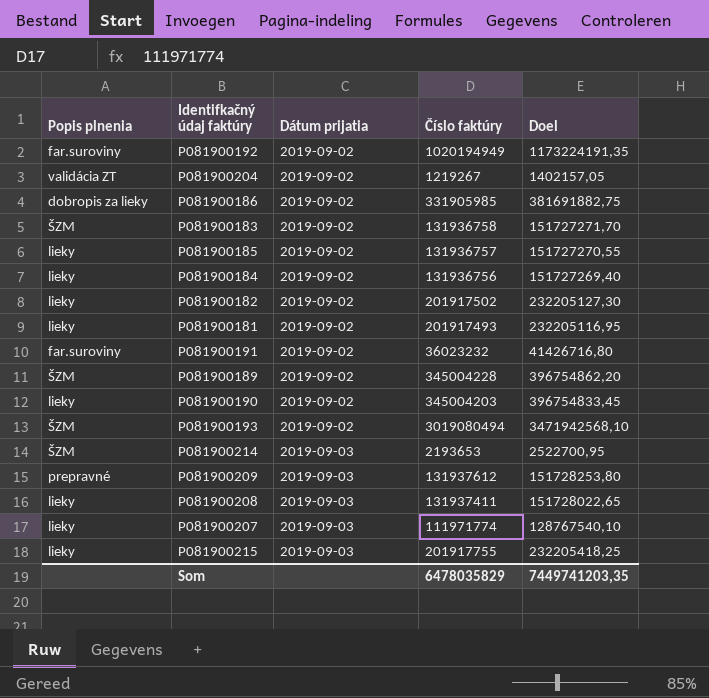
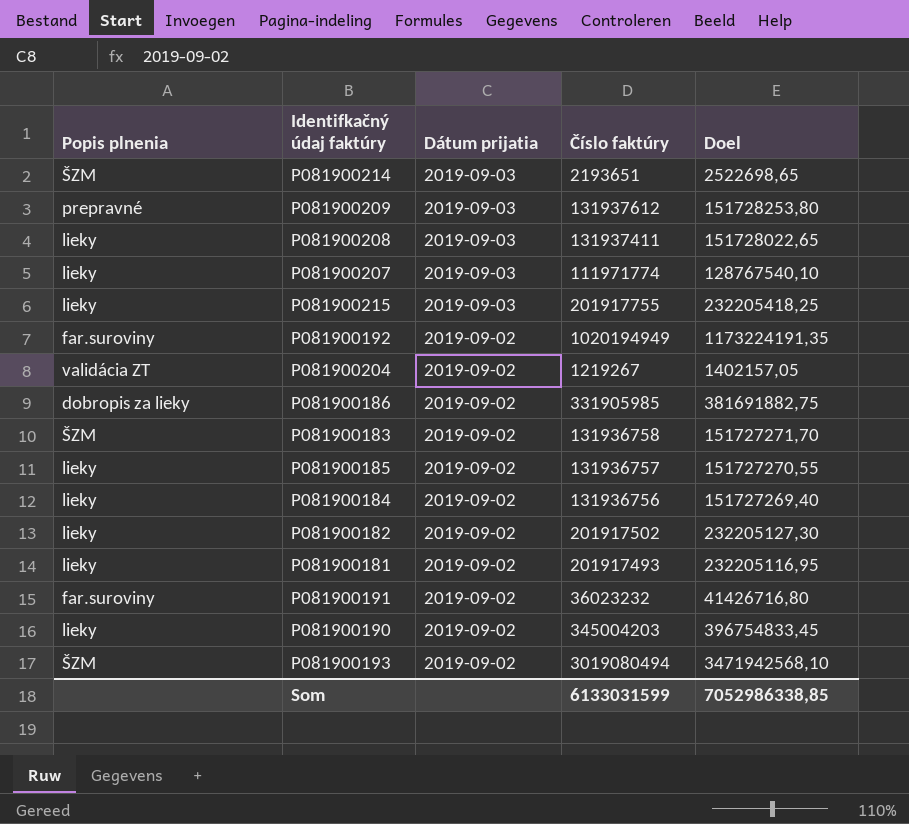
row order: Dátum prijatia ascending -> Dátum prijatia descending
row P081900189: ŠZM | 2019-09-02 | 345004228 | 396754862,20 -> none
P081900214 | Číslo faktúry: 2193653 -> 2193651
P081900214 | Doel: 2522700,95 -> 2522698,65
Som | Číslo faktúry: 6478035829 -> 6133031599
Som | Doel: 7449741203,35 -> 7052986338,85

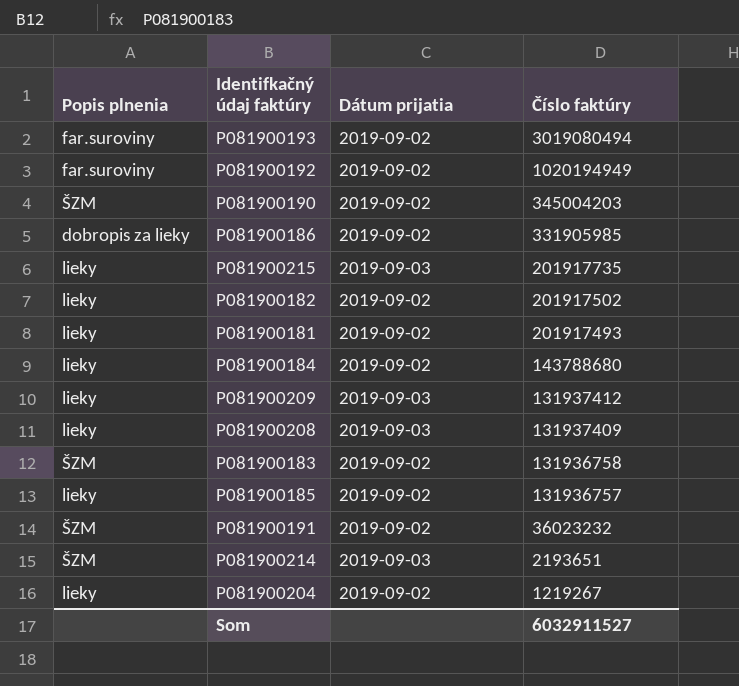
row order: Dátum prijatia descending -> Číslo faktúry descending
column Doel | formula: [Číslo faktúry] * 1,15 -> none
row P081900207: lieky | 2019-09-03 | 111971774 | 128767540,10 -> none
P081900193 | Popis plnenia: ŠZM -> far.suroviny
P081900190 | Popis plnenia: lieky -> ŠZM
P081900215 | Číslo faktúry: 201917755 -> 201917735
P081900184 | Číslo faktúry: 131936756 -> 143788680
P081900209 | Popis plnenia: prepravné -> lieky
P081900209 | Číslo faktúry: 131937612 -> 131937412
P081900208 | Číslo faktúry: 131937411 -> 131937409
P081900191 | Popis plnenia: far.suroviny -> ŠZM
P081900204 | Popis plnenia: validácia ZT -> lieky
Som | Číslo faktúry: 6133031599 -> 6032911527

